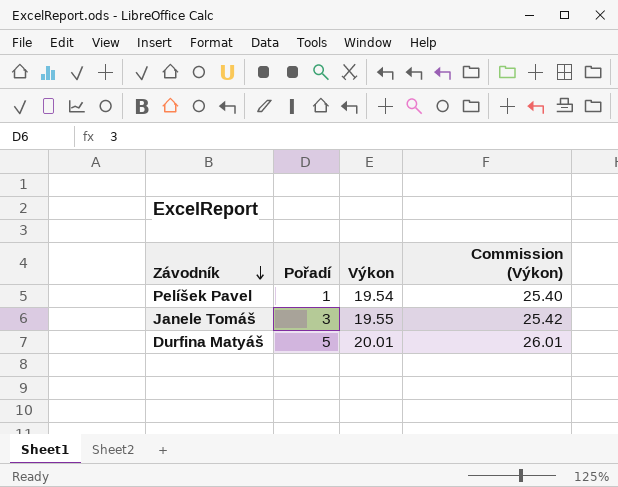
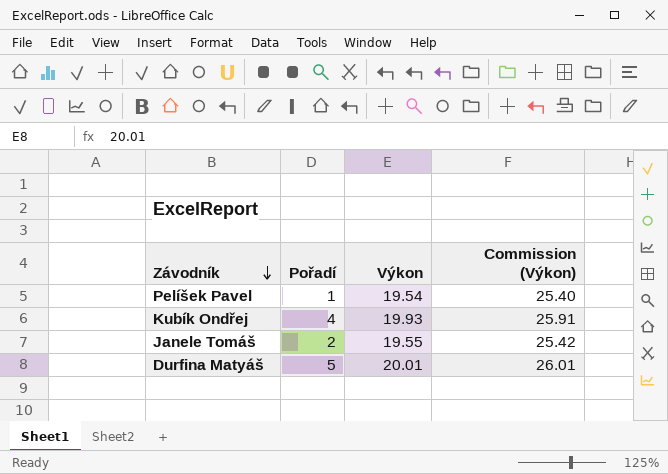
row Kubík Ondřej: none -> 4 | 19.93 | 25.91
Janele Tomáš | Pořadí: 3 -> 2

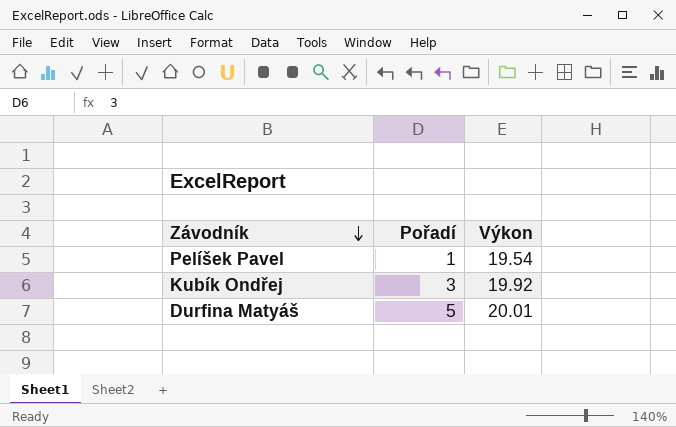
column Commission (Výkon) | formula: [Výkon] * 1.3 -> none
row Janele Tomáš: 2 | 19.55 | 25.42 -> none
Kubík Ondřej | Pořadí: 4 -> 3
Kubík Ondřej | Výkon: 19.93 -> 19.92

